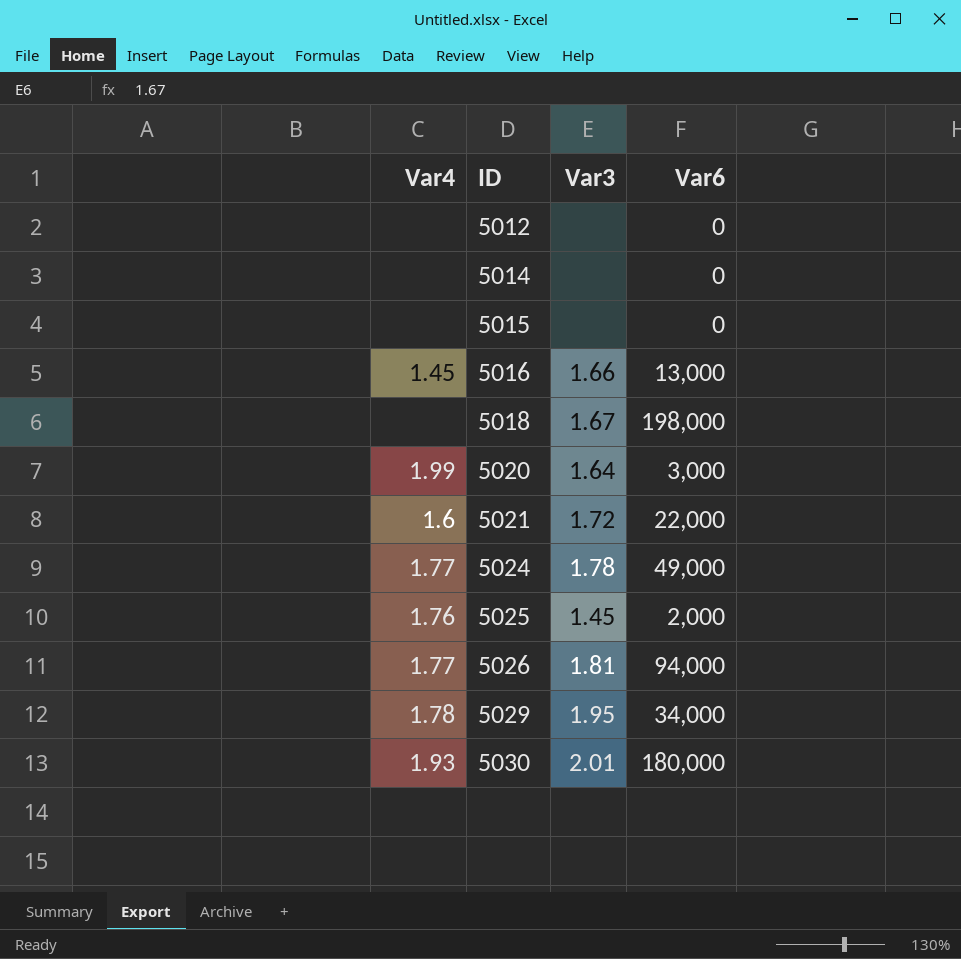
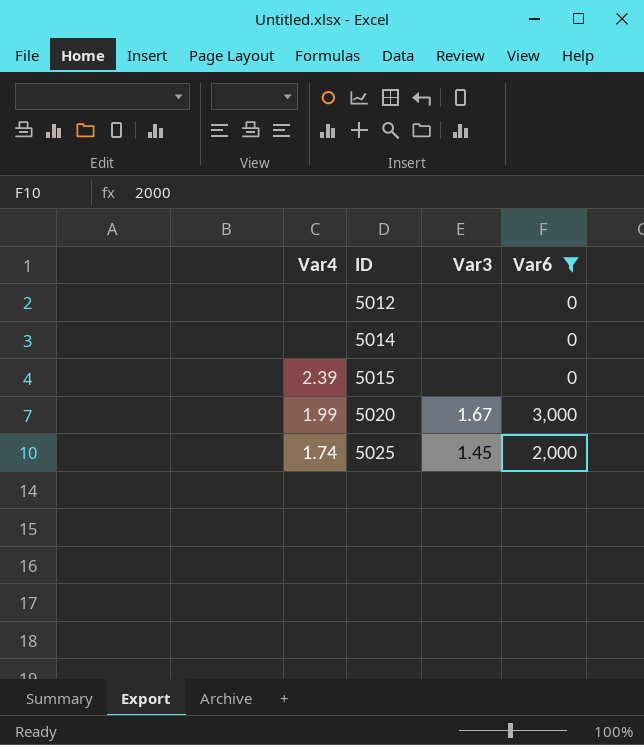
filter: none -> Var6 <= 3,000
5015 | Var4: none -> 2.39
5020 | Var3: 1.64 -> 1.67
5025 | Var4: 1.76 -> 1.74

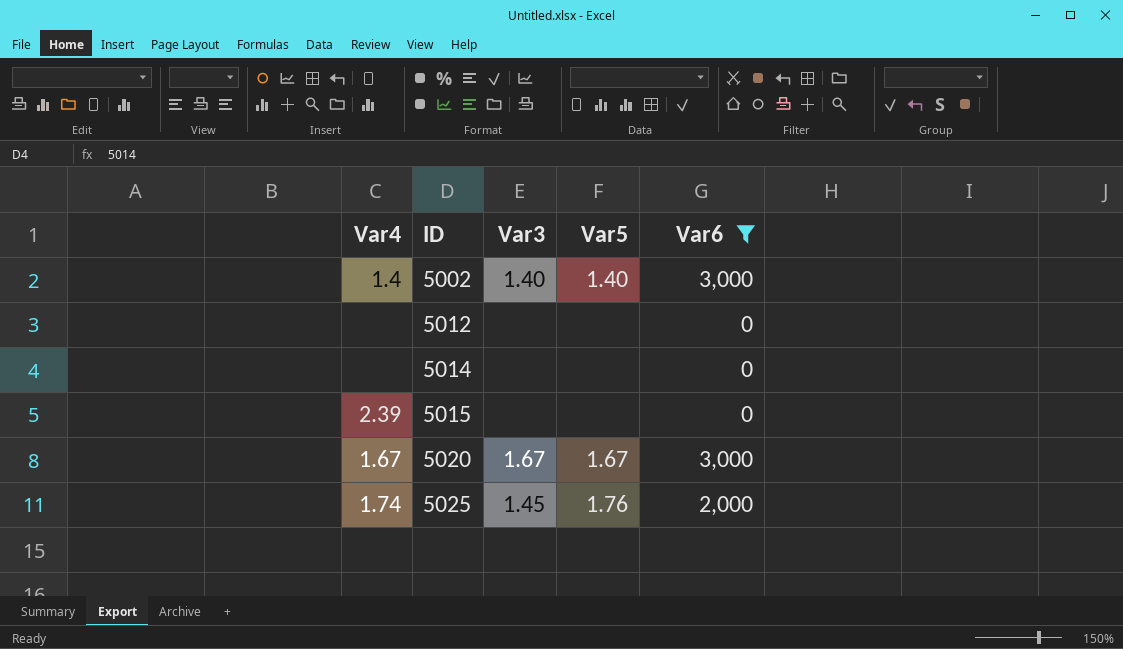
column Var5 | position: none -> 4
row 5002: none -> 1.4 | 1.40 | 1.40 | 3,000
5020 | Var4: 1.99 -> 1.67

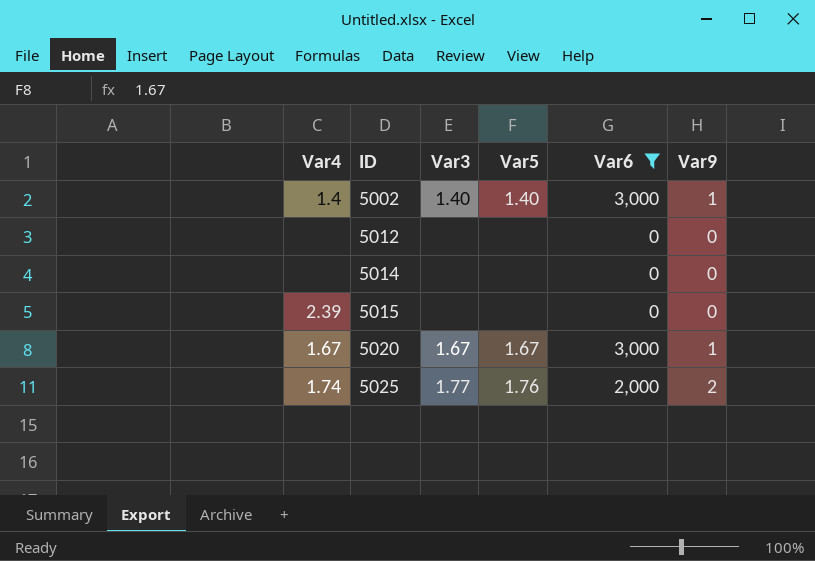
column Var9 | position: none -> 6
5025 | Var3: 1.45 -> 1.77

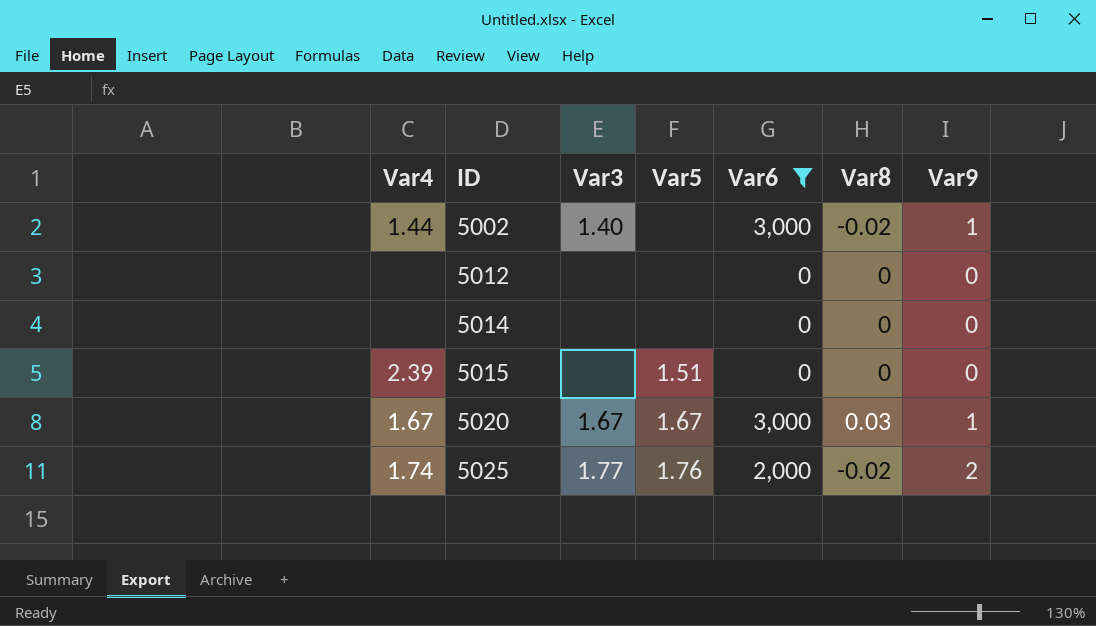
column Var8 | position: none -> 6
5002 | Var4: 1.4 -> 1.44
5002 | Var5: 1.40 -> none
5015 | Var5: none -> 1.51

